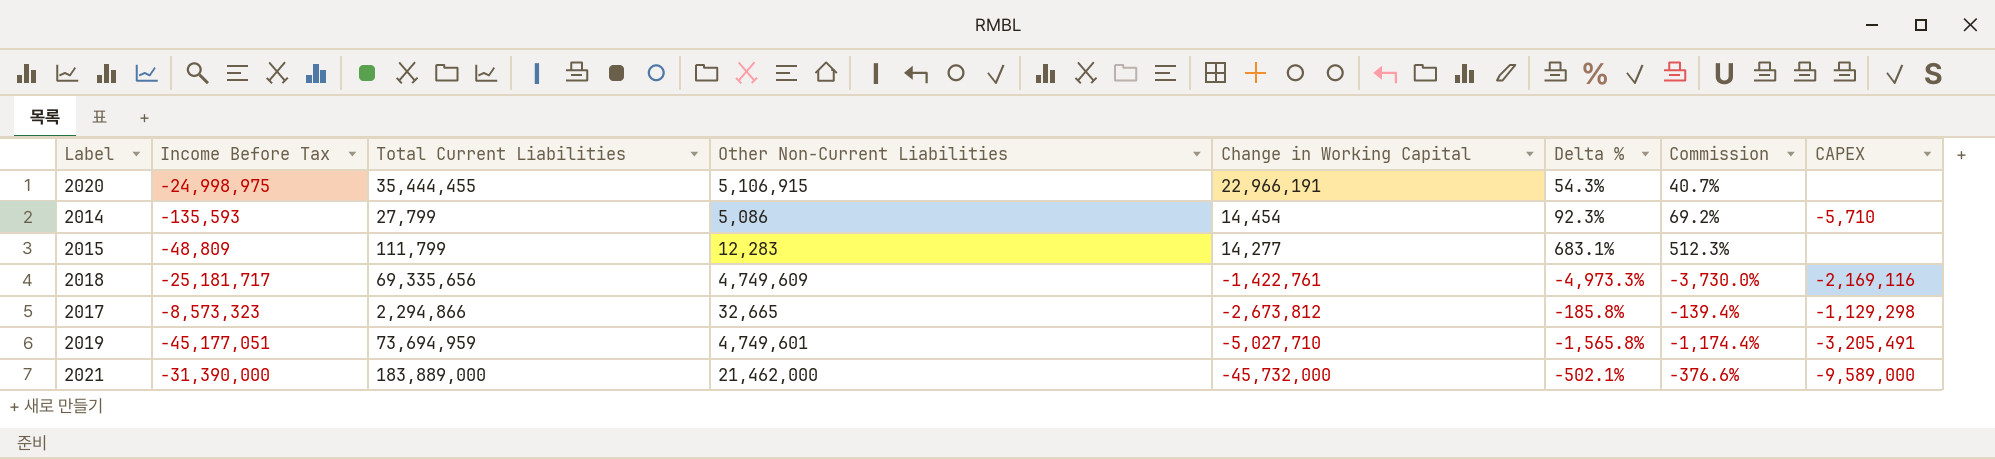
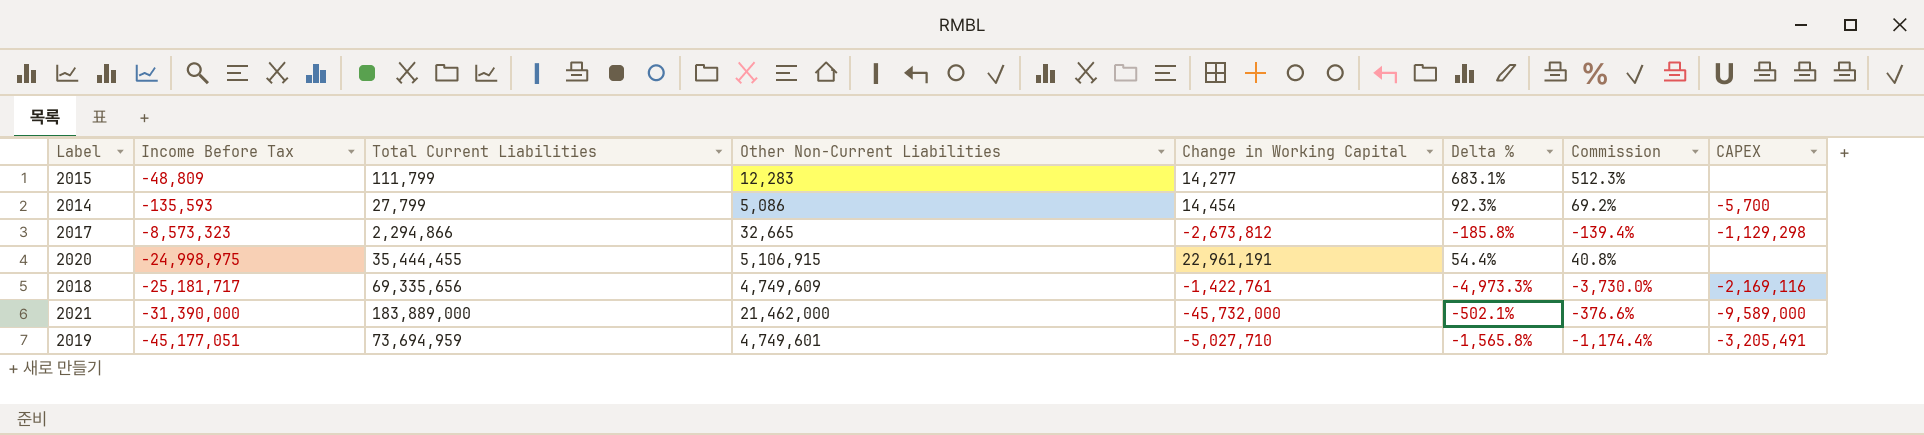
row order: Change in Working Capital descending -> Income Before Tax descending
2014 | CAPEX: -5,710 -> -5,700
2020 | Change in Working Capital: 22,966,191 -> 22,961,191
2020 | Delta %: 54.3% -> 54.4%
2020 | Commission: 40.7% -> 40.8%

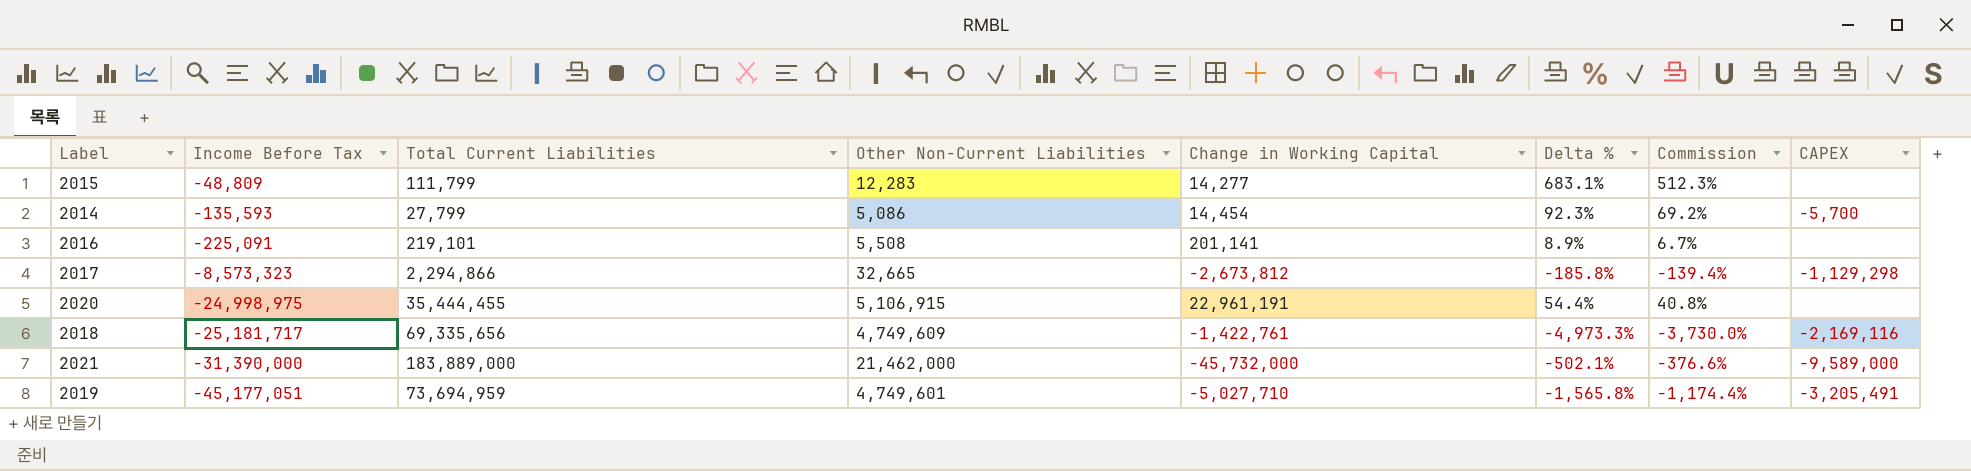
row 2016: none -> -225,091 | 219,101 | 5,508 | 201,141 | 8.9% | 6.7% | none

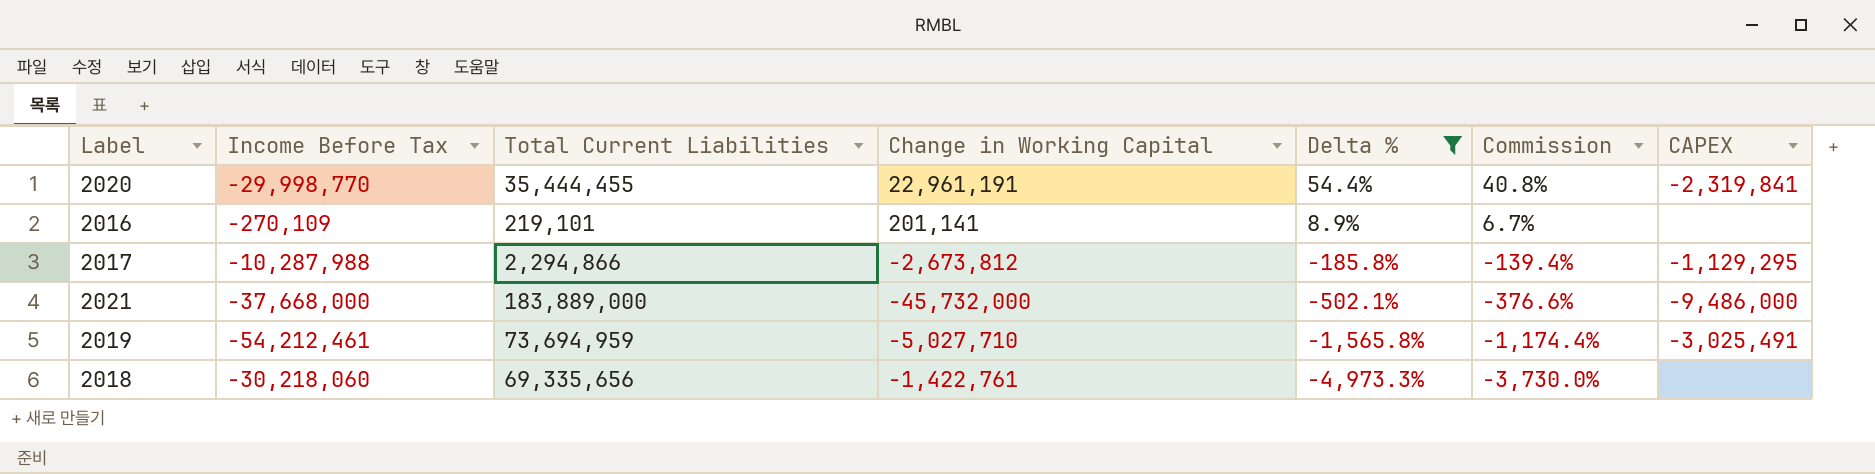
filter: none -> Delta % <= 54.4%
row order: Income Before Tax descending -> Delta % descending
column Other Non-Current Liabilities | position: 4 -> none
2020 | Income Before Tax: -24,998,975 -> -29,998,770
2020 | CAPEX: none -> -2,319,841
2016 | Income Before Tax: -225,091 -> -270,109
2017 | Income Before Tax: -8,573,323 -> -10,287,988
2017 | CAPEX: -1,129,298 -> -1,129,295
2021 | Income Before Tax: -31,390,000 -> -37,668,000
2021 | CAPEX: -9,589,000 -> -9,486,000
2019 | Income Before Tax: -45,177,051 -> -54,212,461
2019 | CAPEX: -3,205,491 -> -3,025,491
2018 | Income Before Tax: -25,181,717 -> -30,218,060
2018 | CAPEX: -2,169,116 -> none

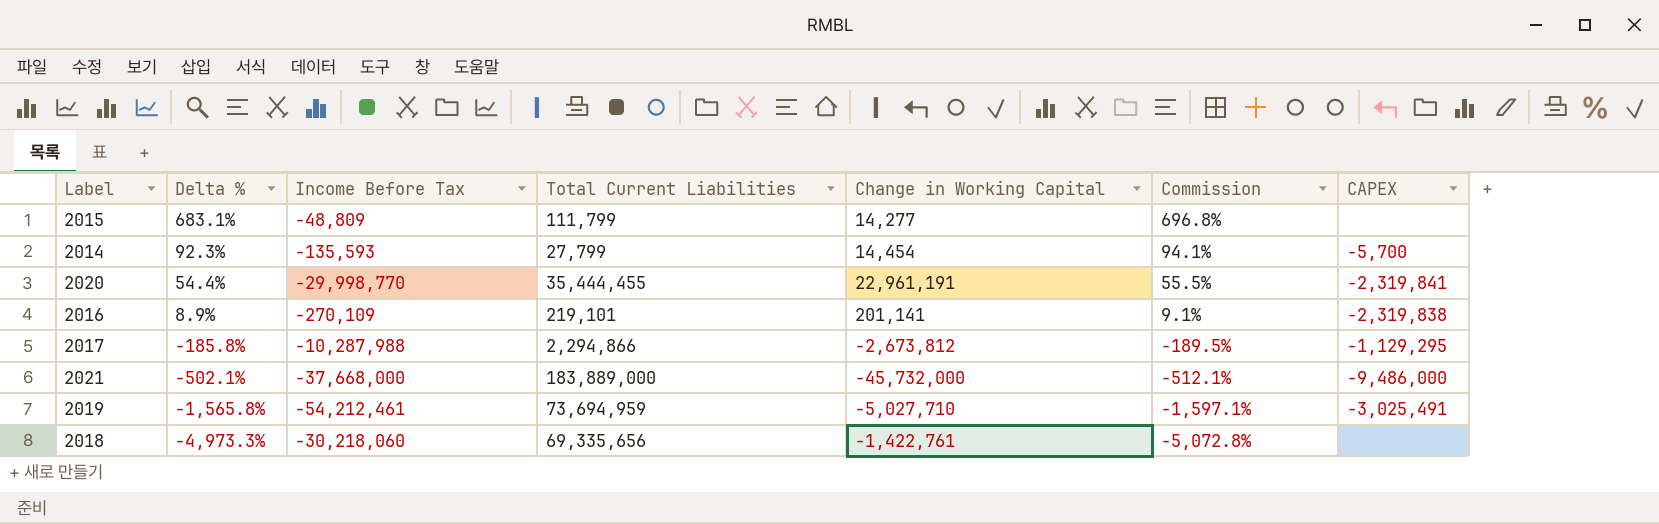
filter: Delta % <= 54.4% -> none
column Delta % | position: 5 -> 2
column Commission | formula: [Delta %] * 0.75 -> [Delta %] * 1.02
2016 | CAPEX: none -> -2,319,838

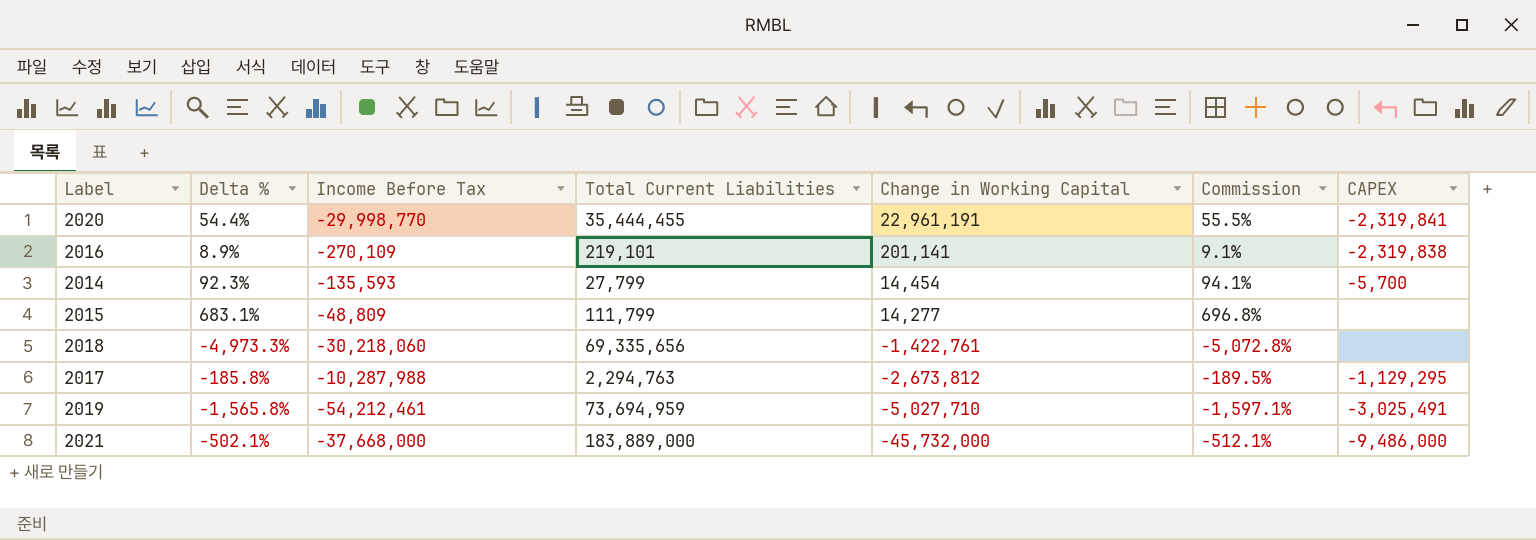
row order: Delta % descending -> Change in Working Capital descending
2017 | Total Current Liabilities: 2,294,866 -> 2,294,763

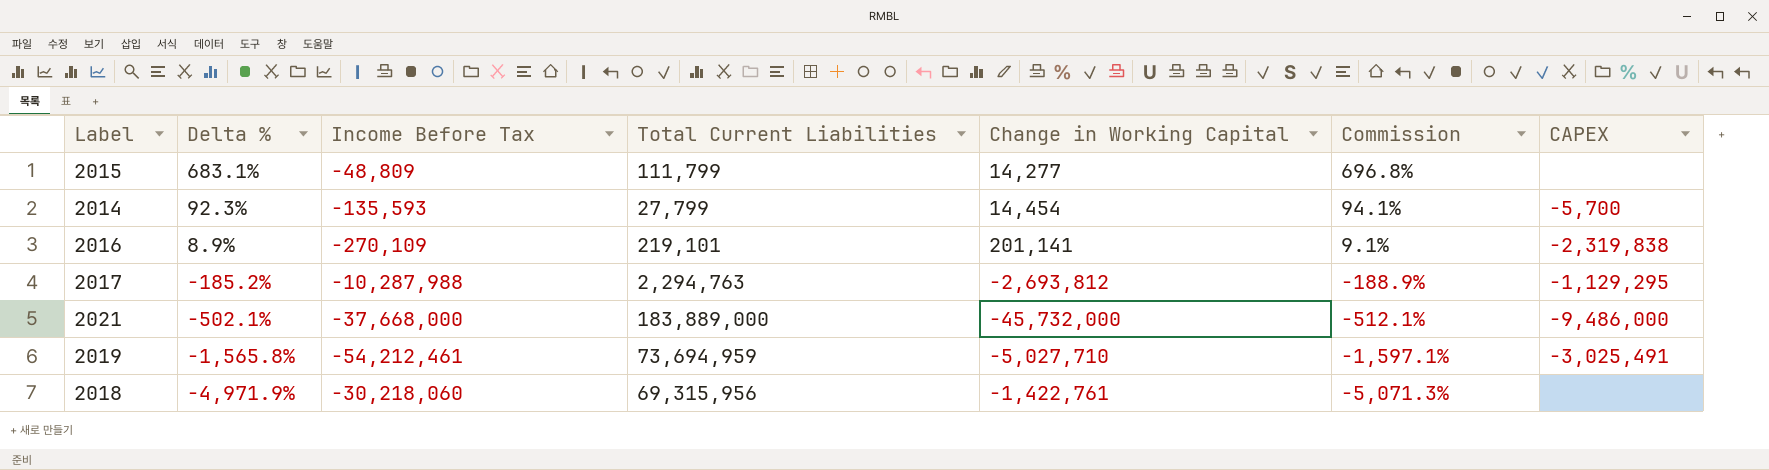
row order: Change in Working Capital descending -> Delta % descending
row 2020: 54.4% | -29,998,770 | 35,444,455 | 22,961,191 | 55.5% | -2,319,841 -> none
2017 | Delta %: -185.8% -> -185.2%
2017 | Change in Working Capital: -2,673,812 -> -2,693,812
2017 | Commission: -189.5% -> -188.9%
2018 | Delta %: -4,973.3% -> -4,971.9%
2018 | Total Current Liabilities: 69,335,656 -> 69,315,956
2018 | Commission: -5,072.8% -> -5,071.3%

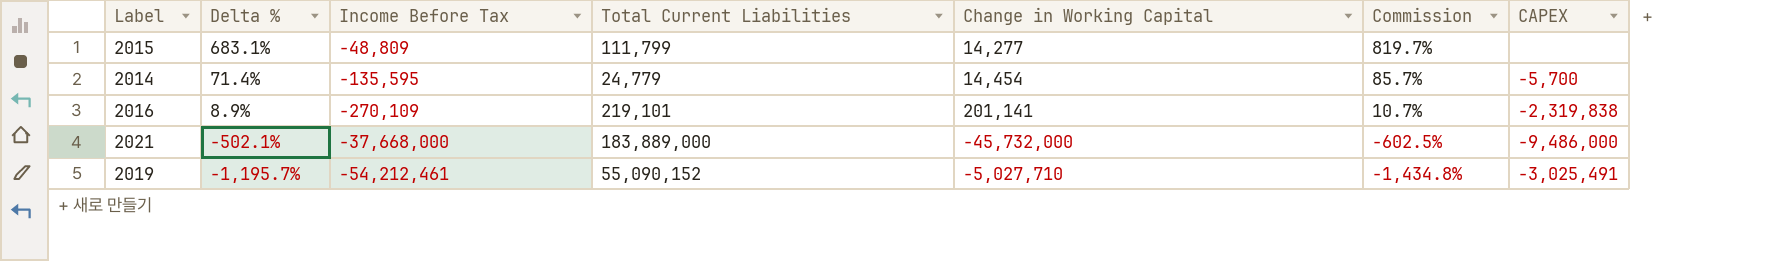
column Commission | formula: [Delta %] * 1.02 -> [Delta %] * 1.2
row 2017: -185.2% | -10,287,988 | 2,294,763 | -2,693,812 | -188.9% | -1,129,295 -> none
row 2018: -4,971.9% | -30,218,060 | 69,315,956 | -1,422,761 | -5,071.3% | none -> none
2014 | Delta %: 92.3% -> 71.4%
2014 | Income Before Tax: -135,593 -> -135,595
2014 | Total Current Liabilities: 27,799 -> 24,779
2019 | Delta %: -1,565.8% -> -1,195.7%
2019 | Total Current Liabilities: 73,694,959 -> 55,090,152

